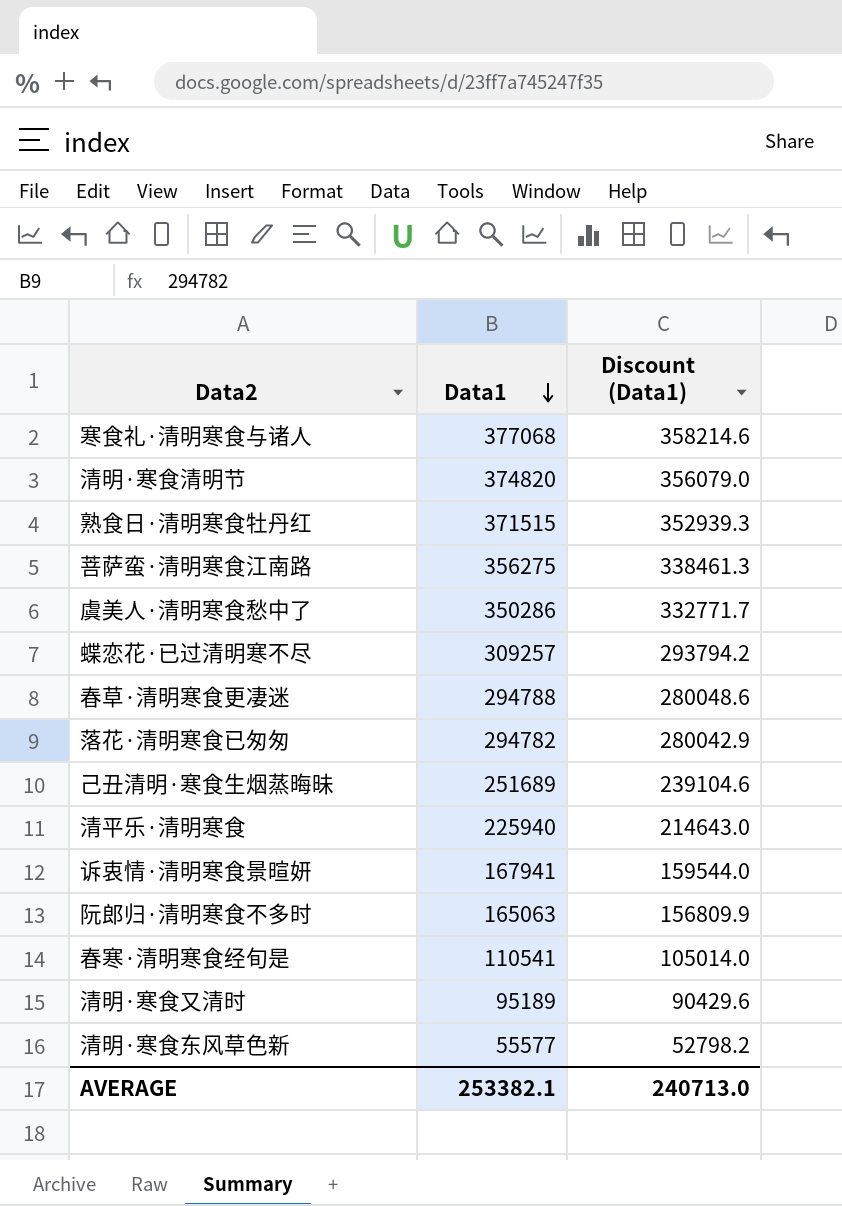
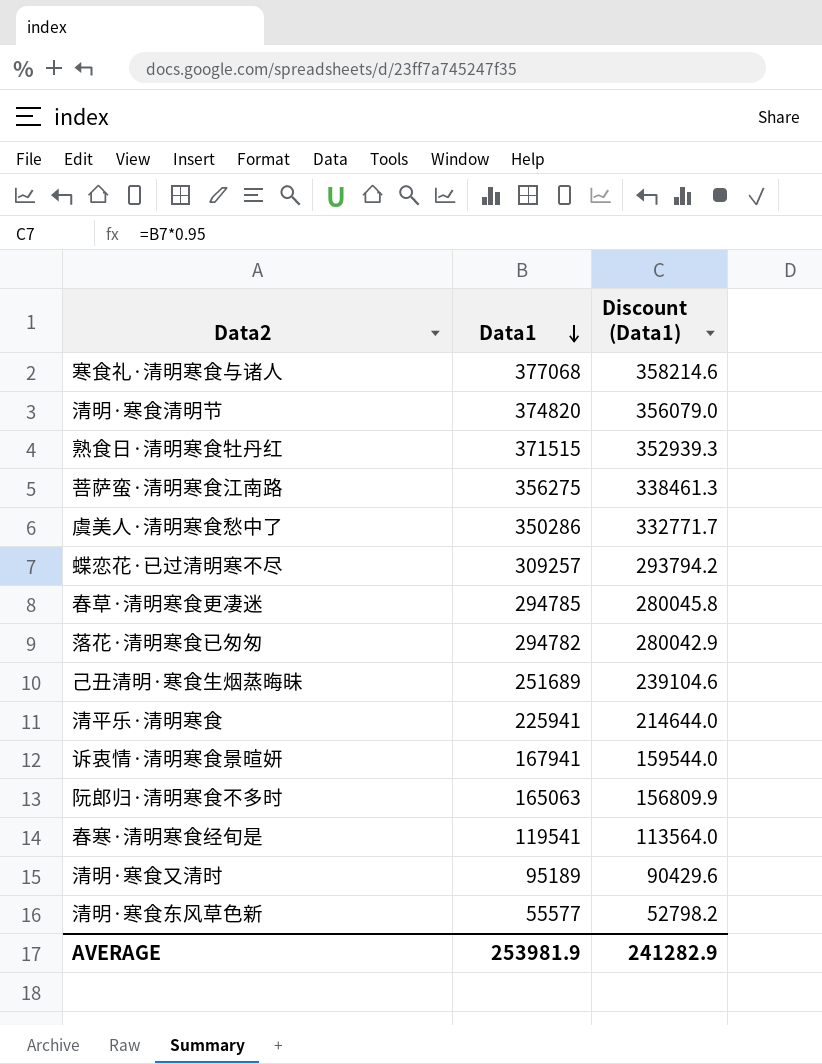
春草·清明寒食更凄迷 | Data1: 294788 -> 294785
春草·清明寒食更凄迷 | Discount (Data1): 280048.6 -> 280045.8
清平乐·清明寒食 | Data1: 225940 -> 225941
清平乐·清明寒食 | Discount (Data1): 214643.0 -> 214644.0
春寒·清明寒食经旬是 | Data1: 110541 -> 119541
春寒·清明寒食经旬是 | Discount (Data1): 105014.0 -> 113564.0
AVERAGE | Data1: 253382.1 -> 253981.9
AVERAGE | Discount (Data1): 240713.0 -> 241282.9

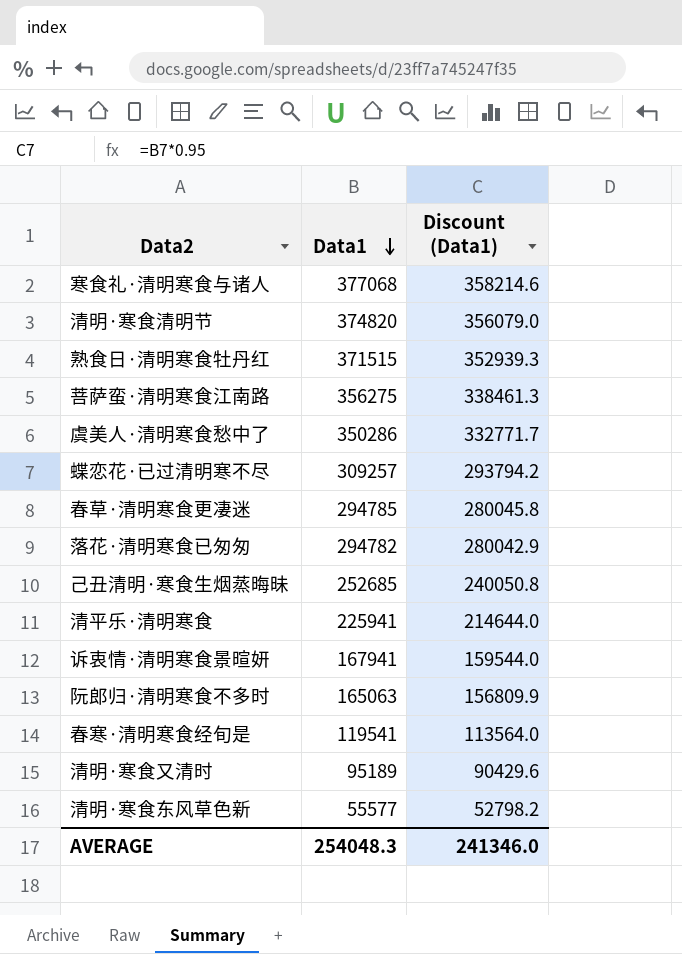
己丑清明·寒食生烟蒸晦昧 | Data1: 251689 -> 252685
己丑清明·寒食生烟蒸晦昧 | Discount (Data1): 239104.6 -> 240050.8
AVERAGE | Data1: 253981.9 -> 254048.3
AVERAGE | Discount (Data1): 241282.9 -> 241346.0

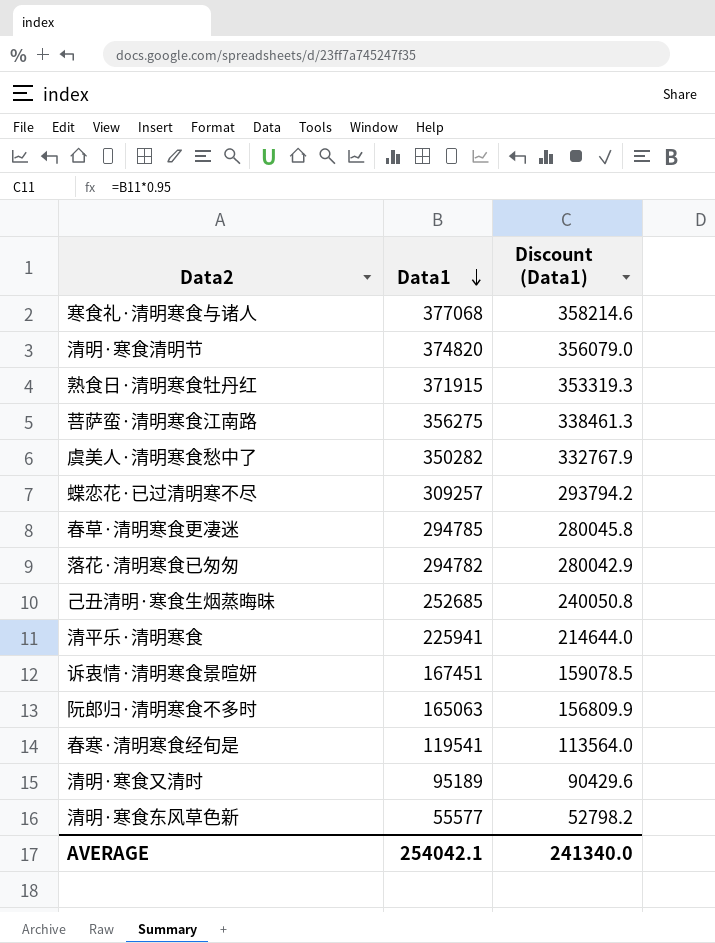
熟食日·清明寒食牡丹红 | Data1: 371515 -> 371915
熟食日·清明寒食牡丹红 | Discount (Data1): 352939.3 -> 353319.3
虞美人·清明寒食愁中了 | Data1: 350286 -> 350282
虞美人·清明寒食愁中了 | Discount (Data1): 332771.7 -> 332767.9
诉衷情·清明寒食景暄妍 | Data1: 167941 -> 167451
诉衷情·清明寒食景暄妍 | Discount (Data1): 159544.0 -> 159078.5
AVERAGE | Data1: 254048.3 -> 254042.1
AVERAGE | Discount (Data1): 241346.0 -> 241340.0

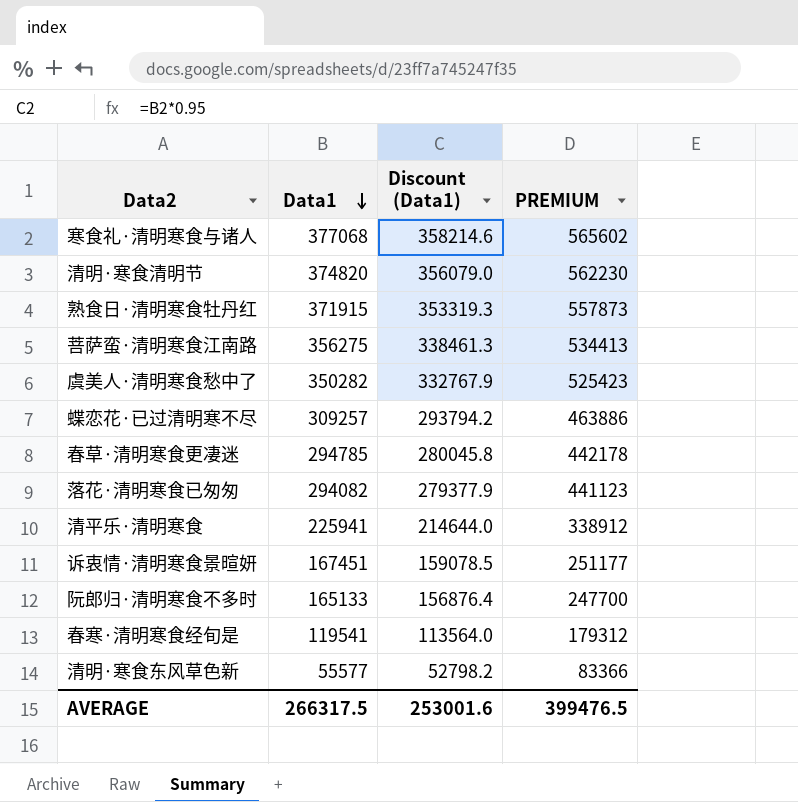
column PREMIUM | formula: none -> [Data1] * 1.5
row 己丑清明·寒食生烟蒸晦昧: 252685 | 240050.8 -> none
row 清明·寒食又清时: 95189 | 90429.6 -> none
落花·清明寒食已匆匆 | Data1: 294782 -> 294082
落花·清明寒食已匆匆 | Discount (Data1): 280042.9 -> 279377.9
阮郎归·清明寒食不多时 | Data1: 165063 -> 165133
阮郎归·清明寒食不多时 | Discount (Data1): 156809.9 -> 156876.4
AVERAGE | Data1: 254042.1 -> 266317.5
AVERAGE | Discount (Data1): 241340.0 -> 253001.6

